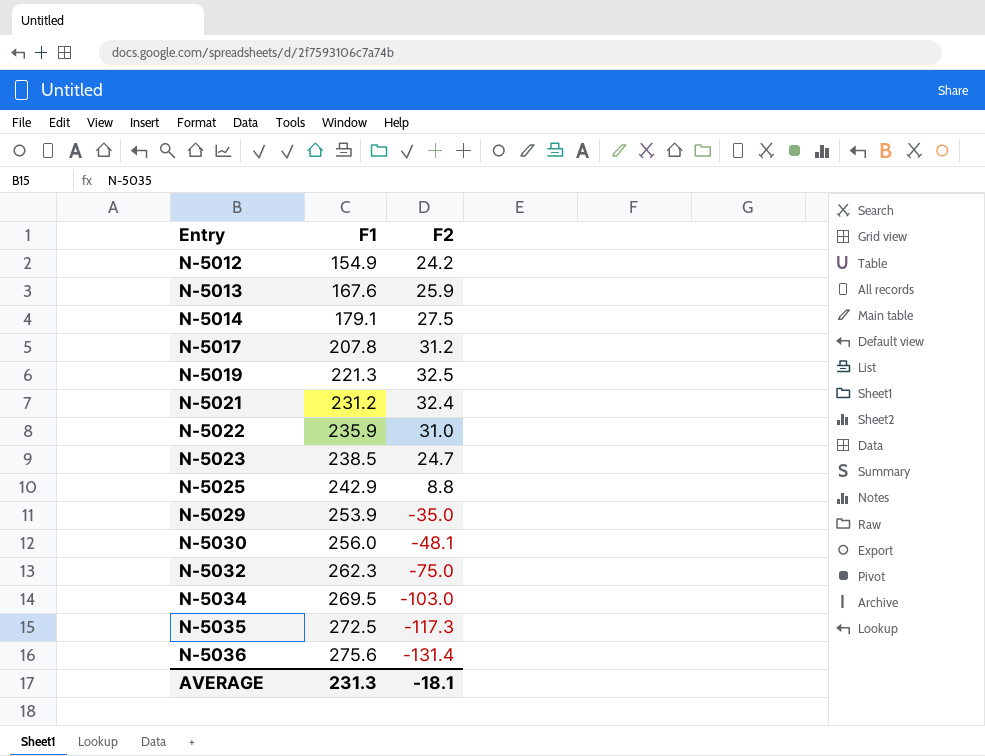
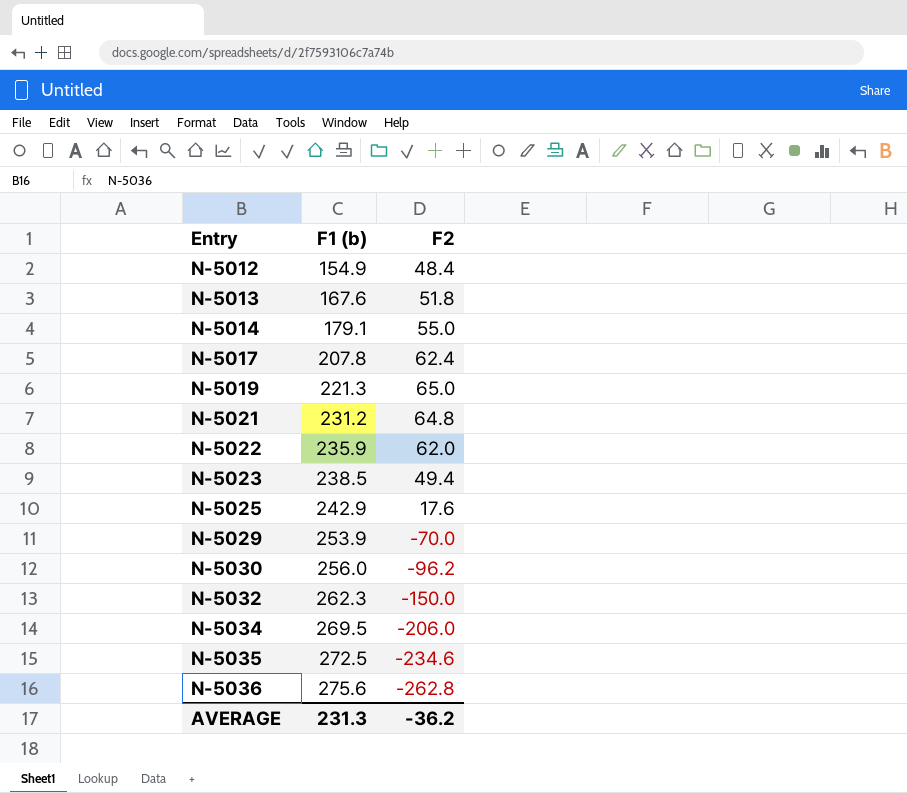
column name: F1 -> F1 (b)
N-5012 | F2: 24.2 -> 48.4
N-5013 | F2: 25.9 -> 51.8
N-5014 | F2: 27.5 -> 55.0
N-5017 | F2: 31.2 -> 62.4
N-5019 | F2: 32.5 -> 65.0
N-5021 | F2: 32.4 -> 64.8
N-5022 | F2: 31.0 -> 62.0
N-5023 | F2: 24.7 -> 49.4
N-5025 | F2: 8.8 -> 17.6
N-5029 | F2: -35.0 -> -70.0
N-5030 | F2: -48.1 -> -96.2
N-5032 | F2: -75.0 -> -150.0
N-5034 | F2: -103.0 -> -206.0
N-5035 | F2: -117.3 -> -234.6
N-5036 | F2: -131.4 -> -262.8
AVERAGE | F2: -18.1 -> -36.2

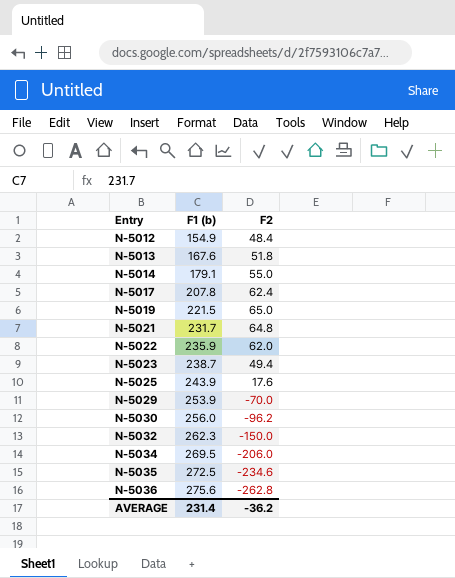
N-5019 | F1 (b): 221.3 -> 221.5
N-5021 | F1 (b): 231.2 -> 231.7
N-5023 | F1 (b): 238.5 -> 238.7
N-5025 | F1 (b): 242.9 -> 243.9
AVERAGE | F1 (b): 231.3 -> 231.4

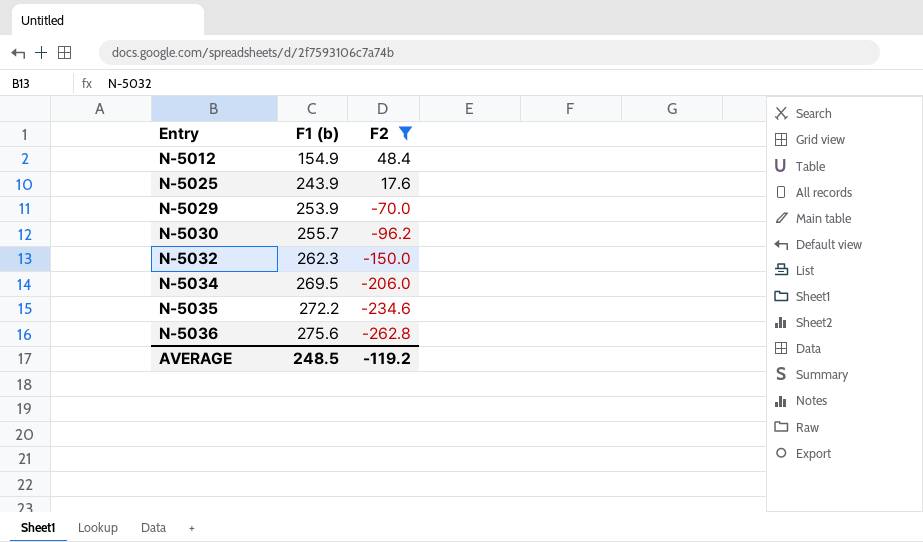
filter: none -> F2 <= 48.4
N-5030 | F1 (b): 256.0 -> 255.7
N-5035 | F1 (b): 272.5 -> 272.2
AVERAGE | F1 (b): 231.4 -> 248.5
AVERAGE | F2: -36.2 -> -119.2

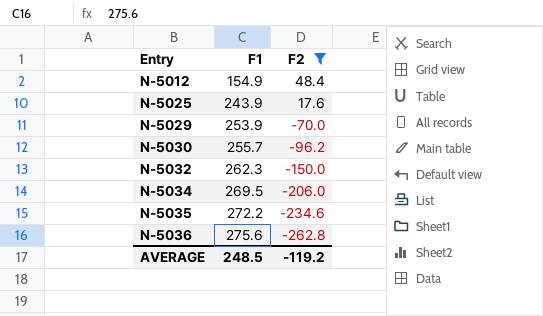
column name: F1 (b) -> F1

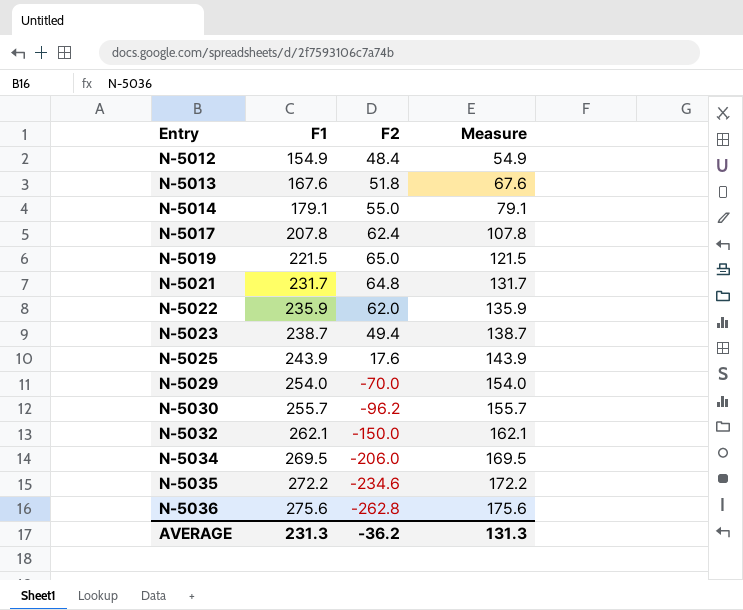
filter: F2 <= 48.4 -> none
column Measure | formula: none -> [F1] - 100
N-5029 | F1: 253.9 -> 254.0
N-5032 | F1: 262.3 -> 262.1
AVERAGE | F1: 248.5 -> 231.3
AVERAGE | F2: -119.2 -> -36.2

